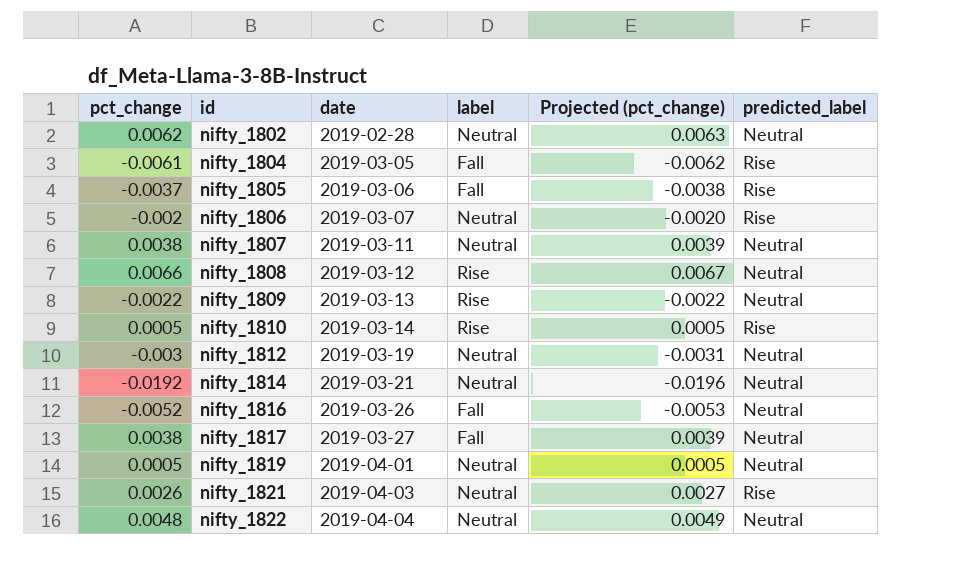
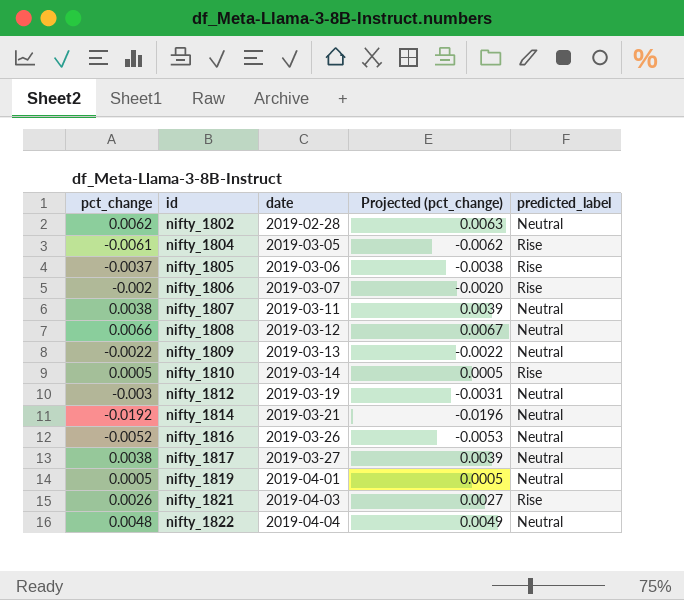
column label | position: 4 -> none

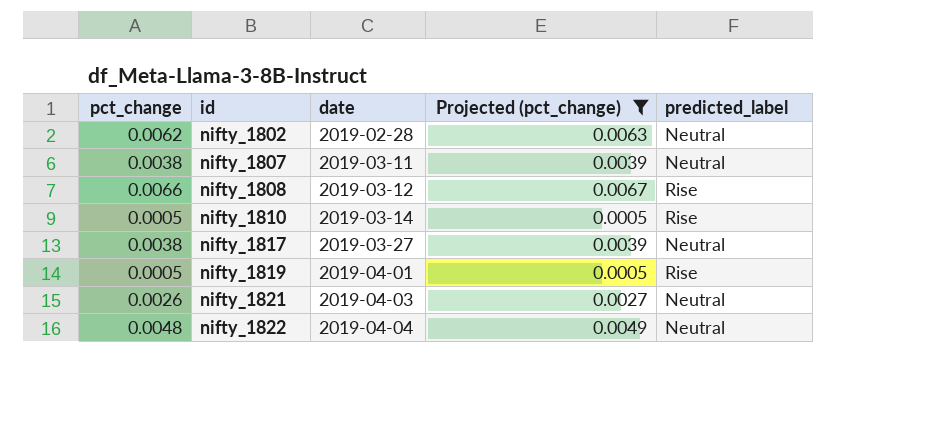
filter: none -> Projected (pct_change) >= 0.0005
nifty_1808 | predicted_label: Neutral -> Rise
nifty_1819 | predicted_label: Neutral -> Rise
nifty_1821 | predicted_label: Rise -> Neutral

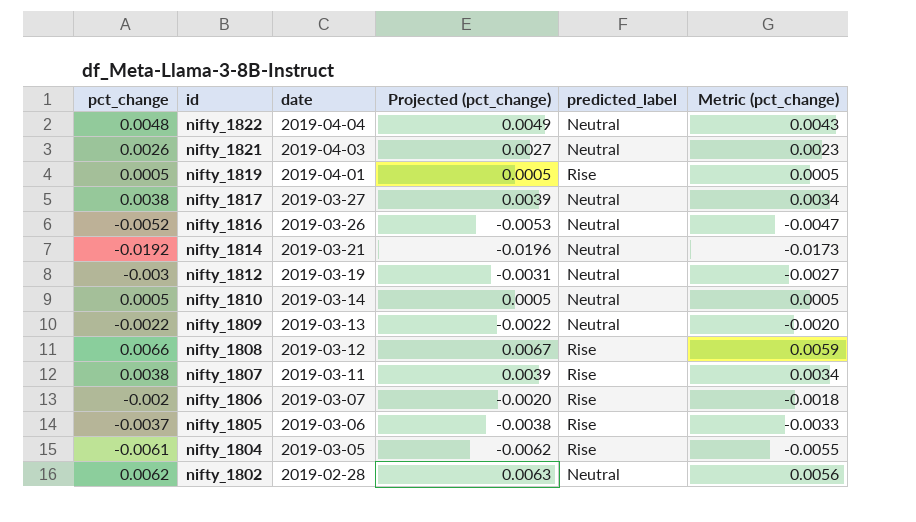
filter: Projected (pct_change) >= 0.0005 -> none
row order: id ascending -> id descending
column Metric (pct_change) | formula: none -> [pct_change] * 0.9
nifty_1810 | predicted_label: Rise -> Neutral
nifty_1807 | predicted_label: Neutral -> Rise

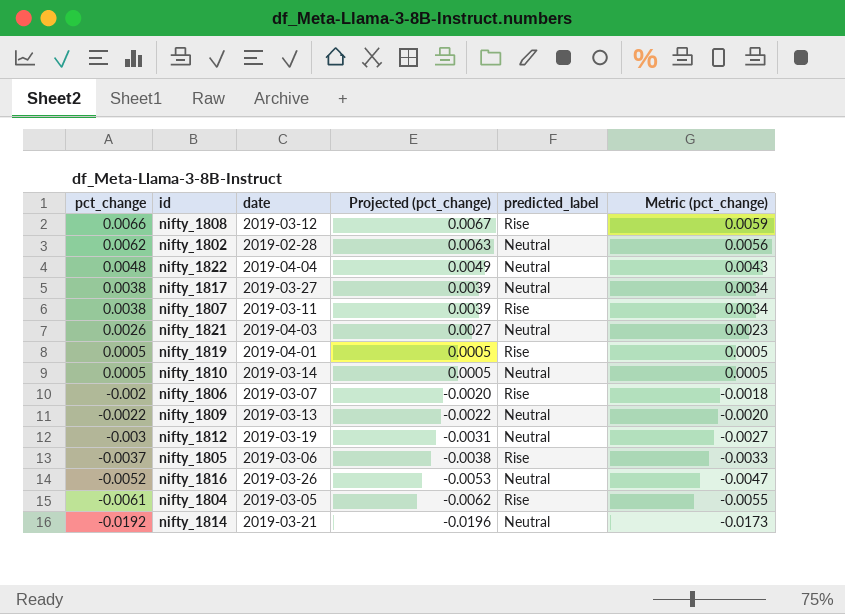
row order: id descending -> pct_change descending

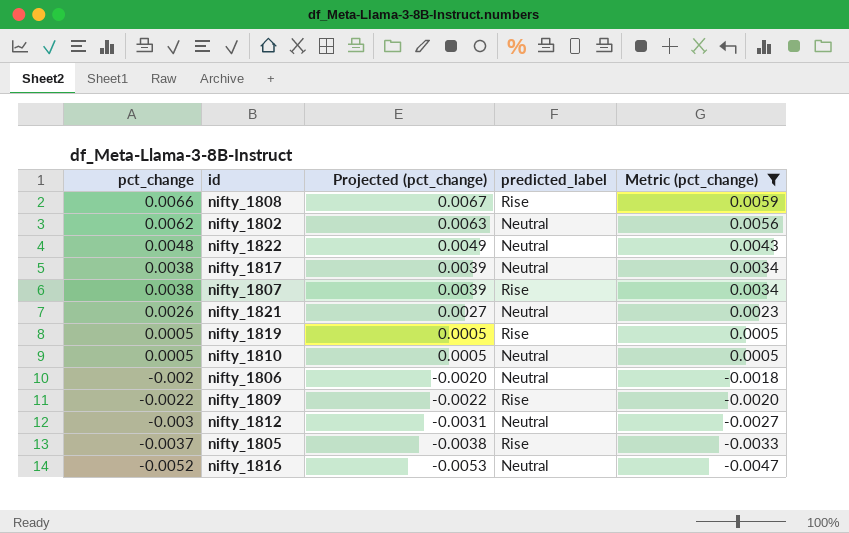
filter: none -> Metric (pct_change) >= -0.0047
column date | position: 3 -> none
nifty_1806 | predicted_label: Rise -> Neutral
nifty_1809 | predicted_label: Neutral -> Rise

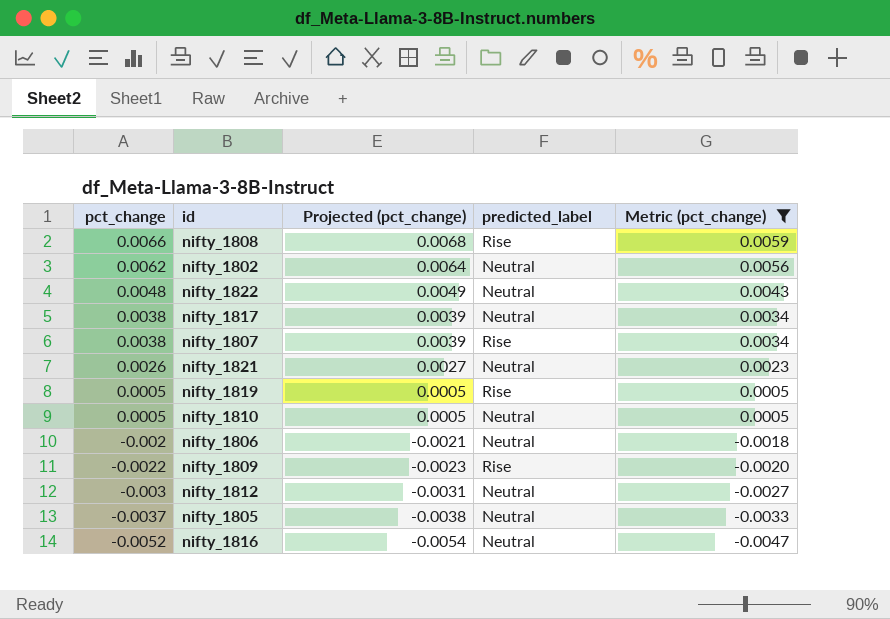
column Projected (pct_change) | formula: [pct_change] * 1.02 -> [pct_change] * 1.03
nifty_1805 | predicted_label: Rise -> Neutral

